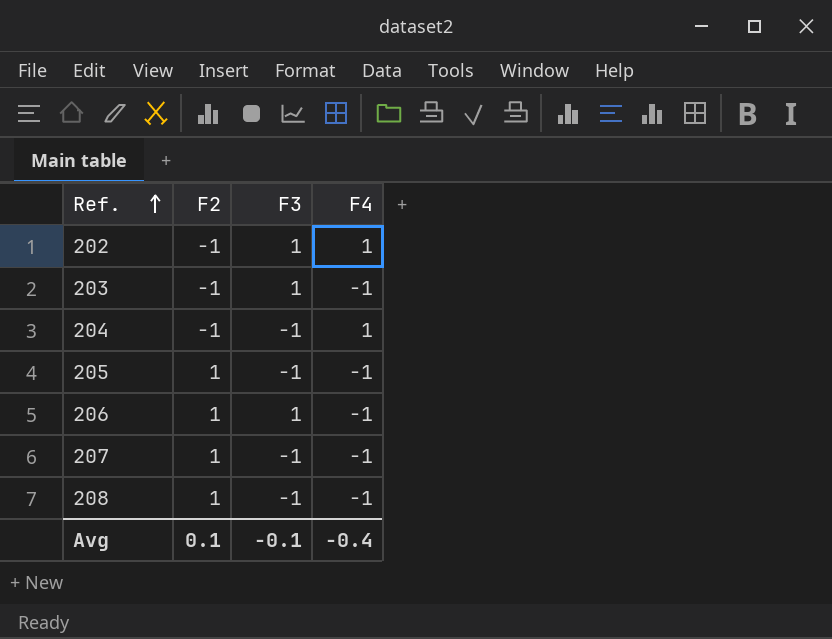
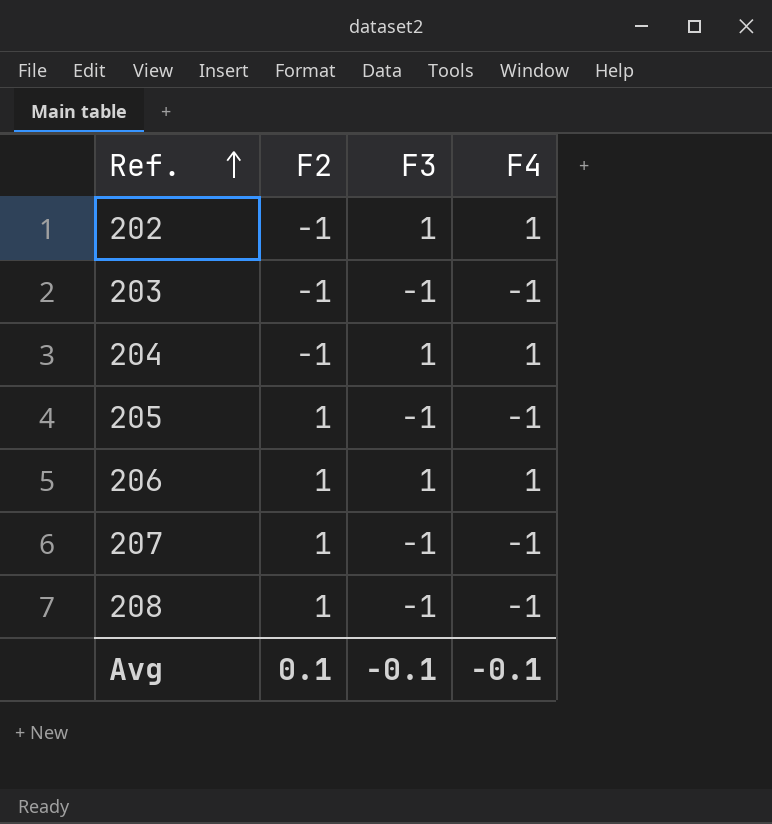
203 | F3: 1 -> -1
204 | F3: -1 -> 1
206 | F4: -1 -> 1
Avg | F4: -0.4 -> -0.1

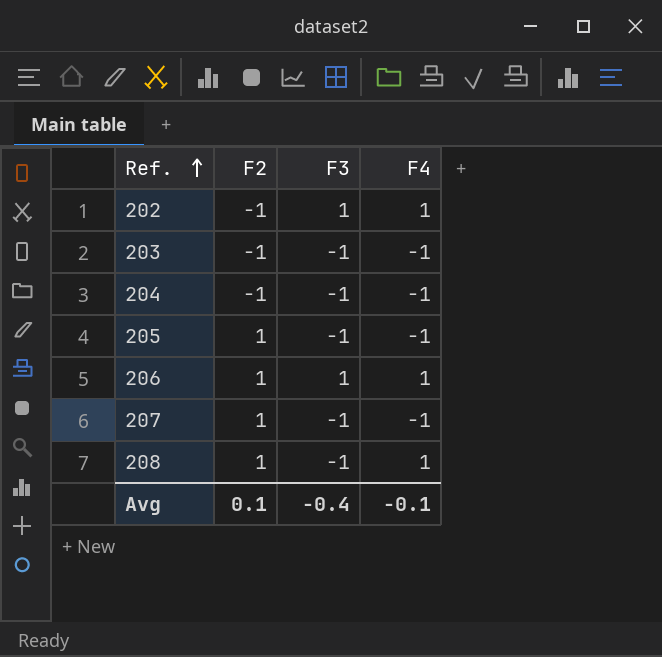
204 | F3: 1 -> -1
204 | F4: 1 -> -1
208 | F4: -1 -> 1
Avg | F3: -0.1 -> -0.4

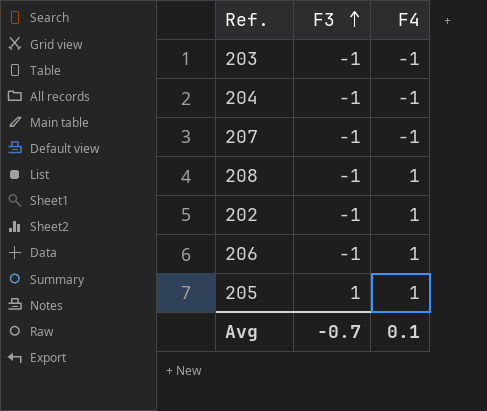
row order: Ref. ascending -> F3 ascending
column F2 | position: 2 -> none
202 | F3: 1 -> -1
206 | F3: 1 -> -1
205 | F3: -1 -> 1
205 | F4: -1 -> 1
Avg | F3: -0.4 -> -0.7
Avg | F4: -0.1 -> 0.1

